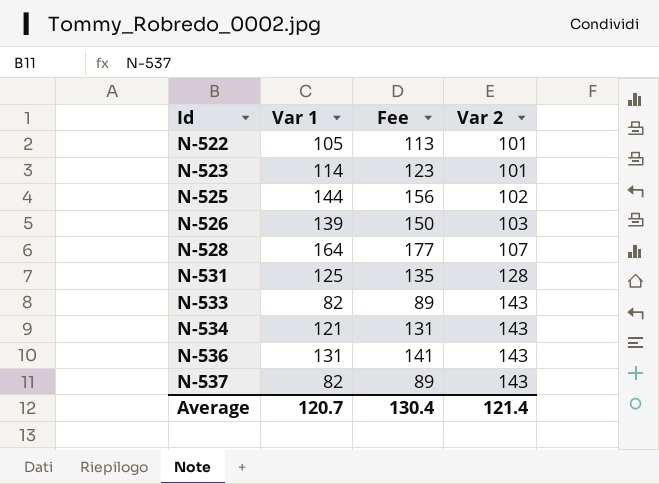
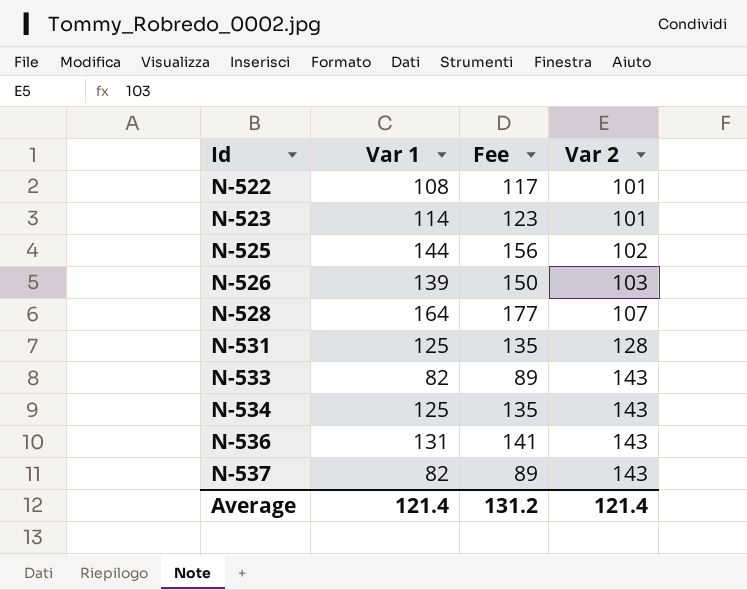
N-522 | Var 1: 105 -> 108
N-522 | Fee: 113 -> 117
N-534 | Var 1: 121 -> 125
N-534 | Fee: 131 -> 135
Average | Var 1: 120.7 -> 121.4
Average | Fee: 130.4 -> 131.2

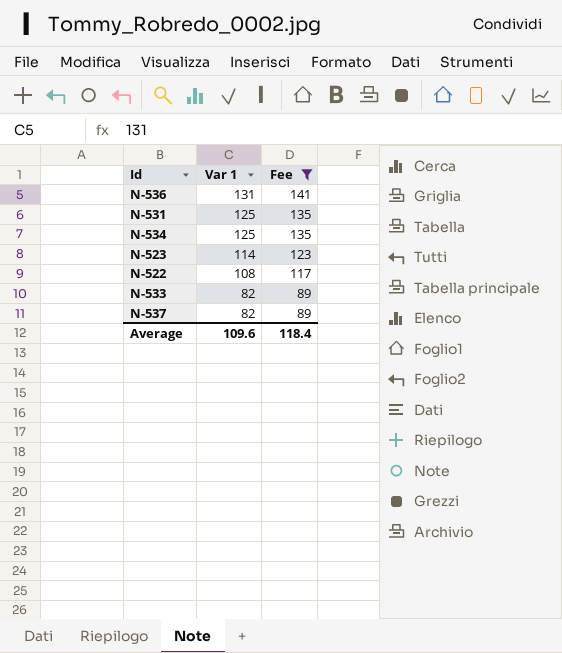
filter: none -> Fee <= 141
row order: Id ascending -> Var 1 descending
column Var 2 | position: 4 -> none
Average | Var 1: 121.4 -> 109.6
Average | Fee: 131.2 -> 118.4

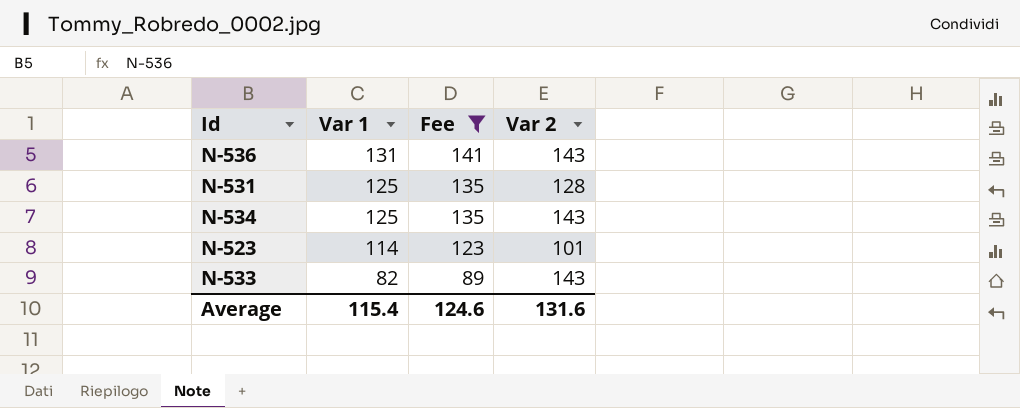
column Var 2 | position: none -> 4
row N-522: 108 | 117 -> none
row N-537: 82 | 89 -> none
Average | Var 1: 109.6 -> 115.4
Average | Fee: 118.4 -> 124.6

